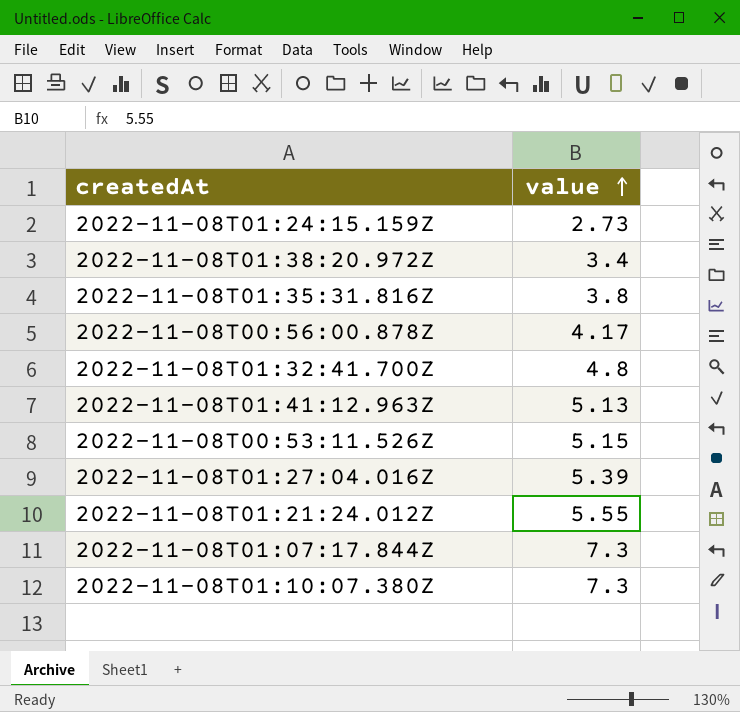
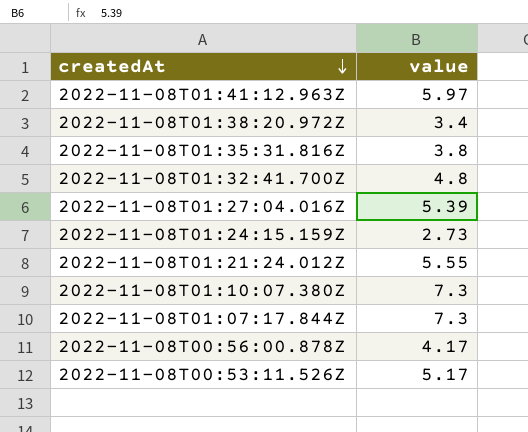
row order: value ascending -> createdAt descending
2022-11-08T01:41:12.963Z | value: 5.13 -> 5.97
2022-11-08T00:53:11.526Z | value: 5.15 -> 5.17

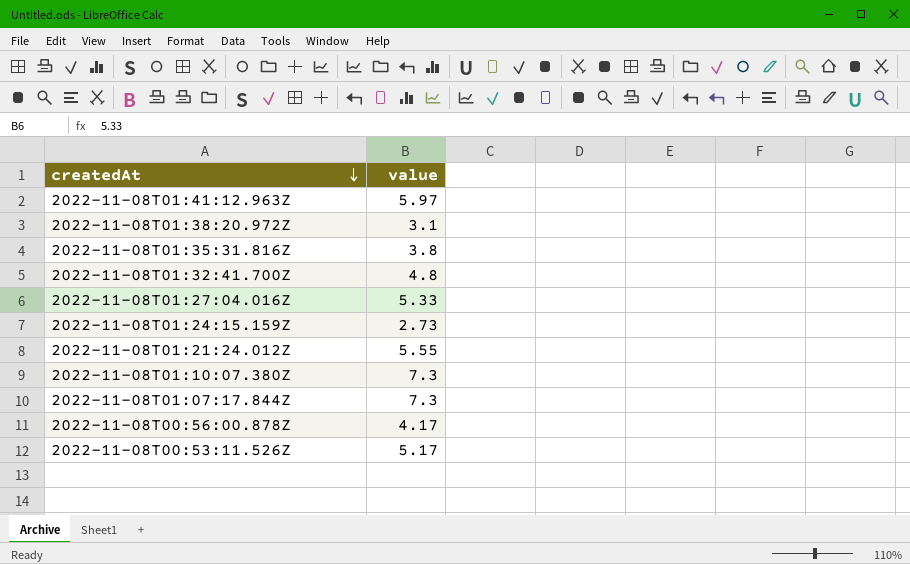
2022-11-08T01:38:20.972Z | value: 3.4 -> 3.1
2022-11-08T01:27:04.016Z | value: 5.39 -> 5.33

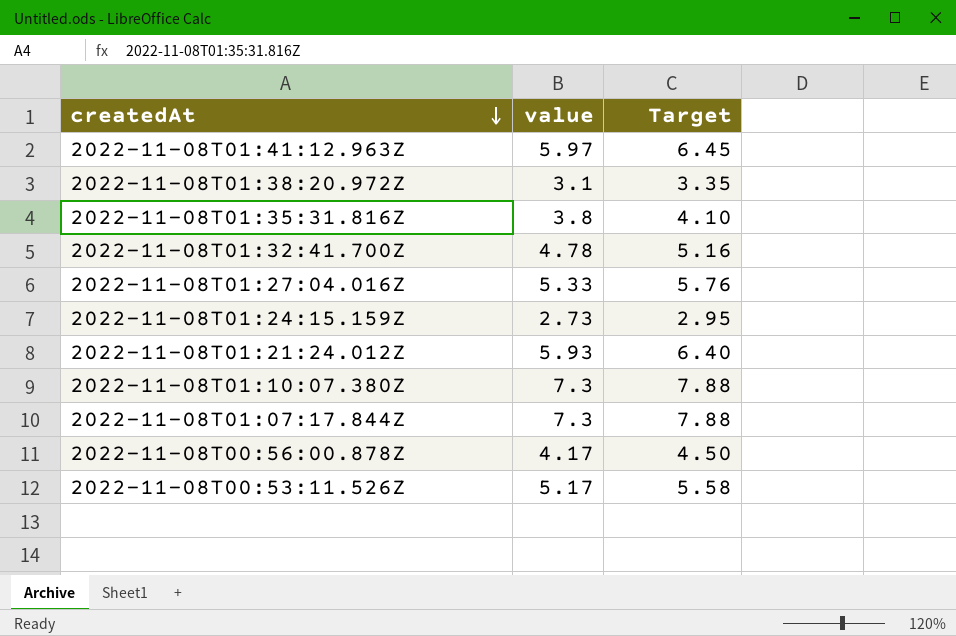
column Target | formula: none -> [value] * 1.08
2022-11-08T01:32:41.700Z | value: 4.8 -> 4.78
2022-11-08T01:21:24.012Z | value: 5.55 -> 5.93

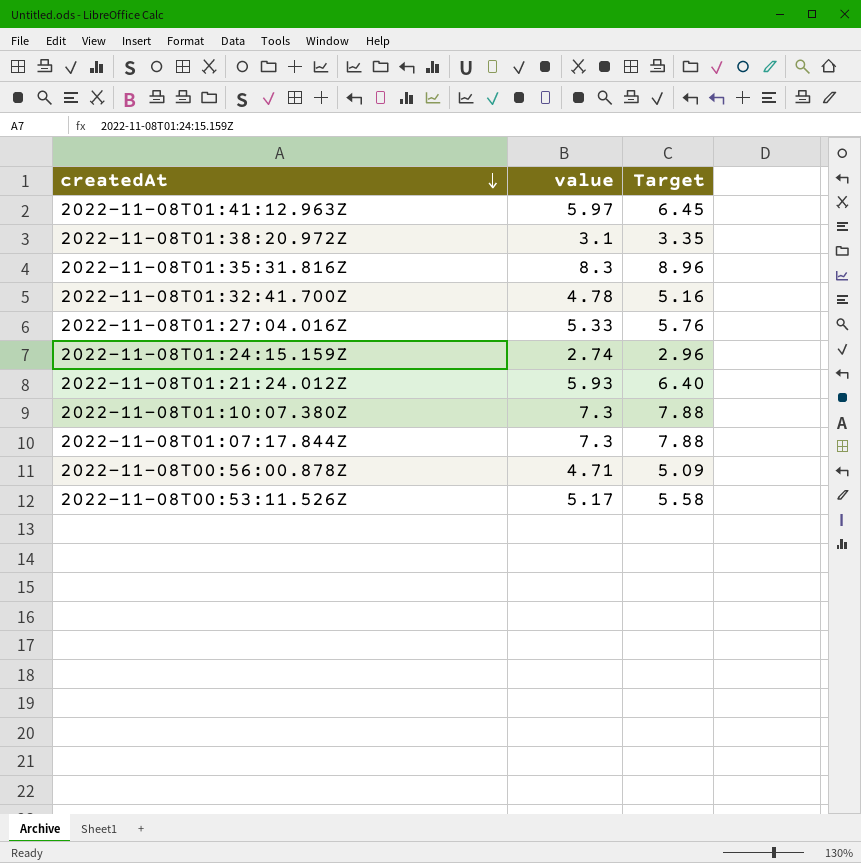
2022-11-08T01:35:31.816Z | value: 3.8 -> 8.3
2022-11-08T01:35:31.816Z | Target: 4.10 -> 8.96
2022-11-08T01:24:15.159Z | value: 2.73 -> 2.74
2022-11-08T01:24:15.159Z | Target: 2.95 -> 2.96
2022-11-08T00:56:00.878Z | value: 4.17 -> 4.71
2022-11-08T00:56:00.878Z | Target: 4.50 -> 5.09

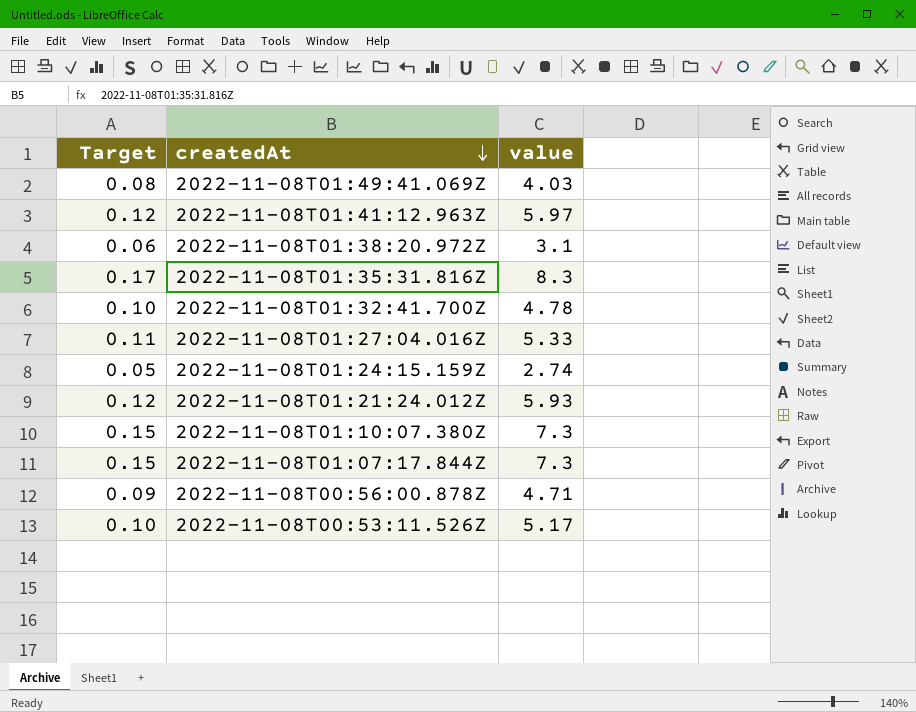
column Target | formula: [value] * 1.08 -> [value] * 0.02
column Target | position: 3 -> 1
row 2022-11-08T01:49:41.069Z: none -> 0.08 | 4.03

